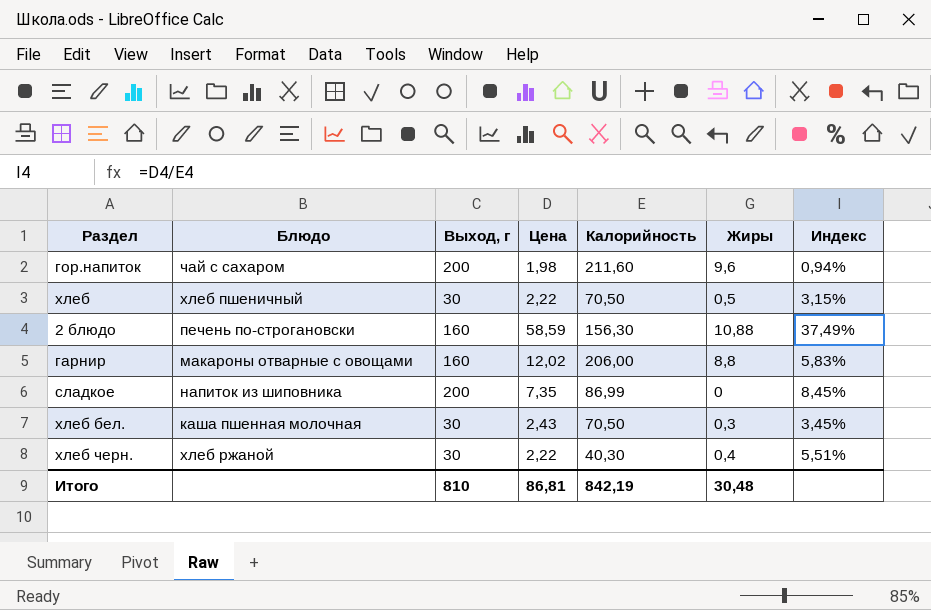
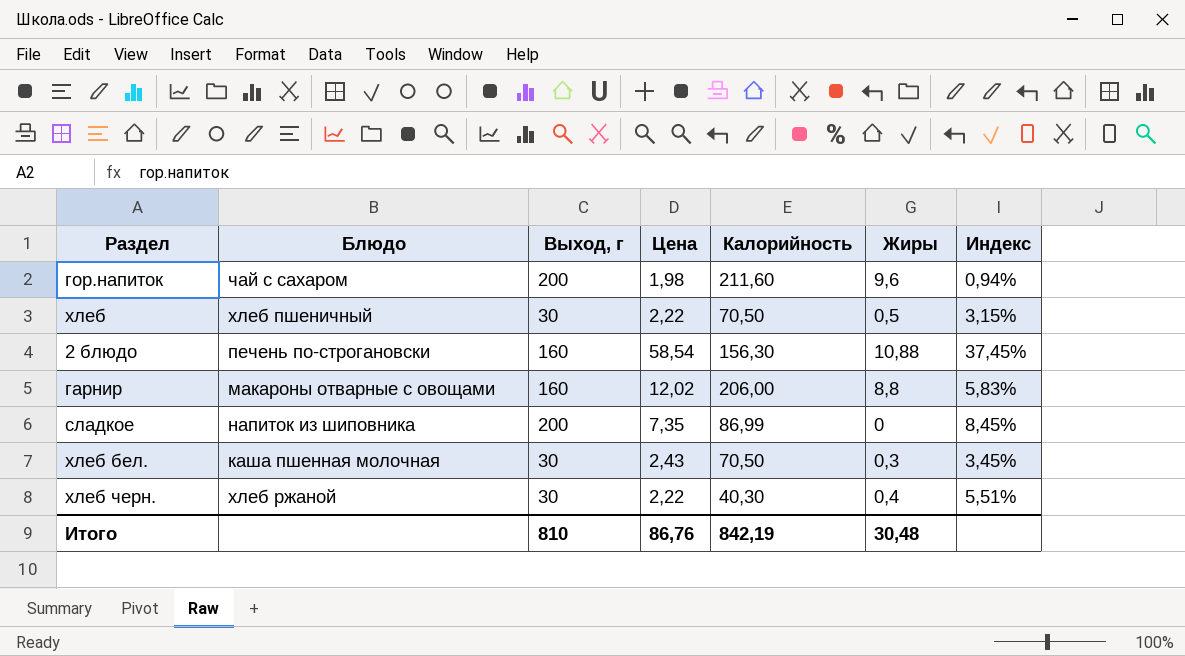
2 блюдо | Цена: 58,59 -> 58,54
2 блюдо | Индекс: 37,49% -> 37,45%
Итого | Цена: 86,81 -> 86,76

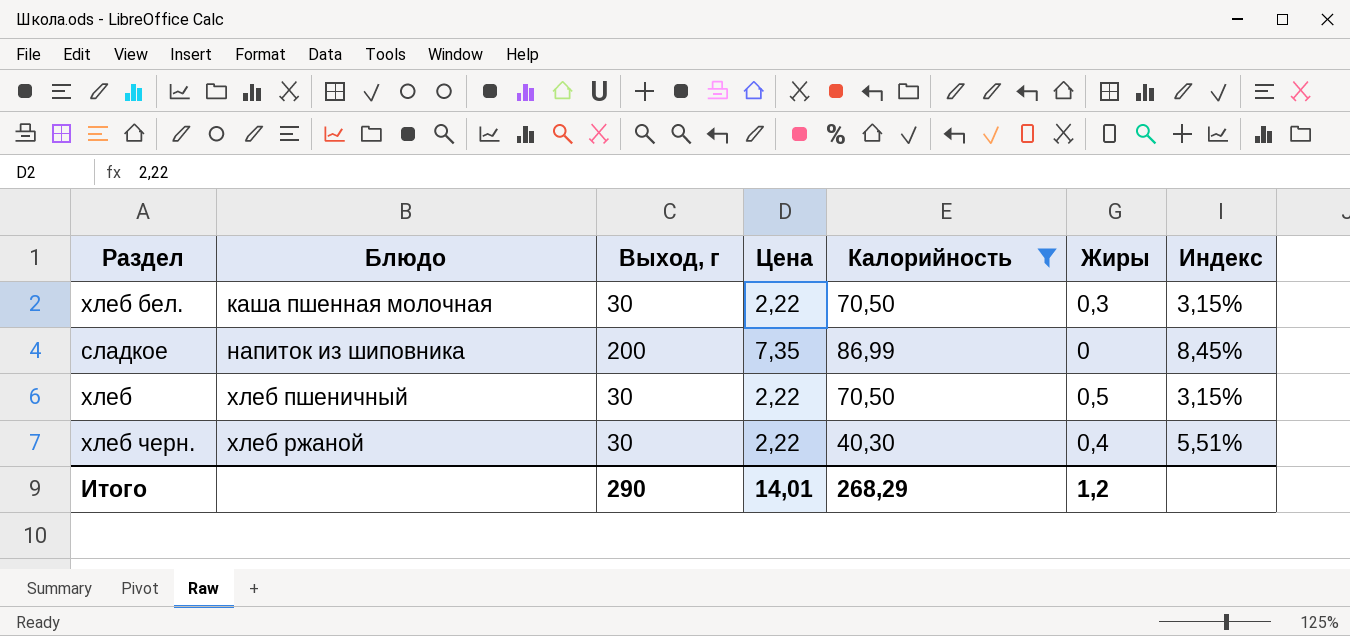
filter: none -> Калорийность <= 86,99
row order: none -> Блюдо ascending
хлеб бел. | Цена: 2,43 -> 2,22
хлеб бел. | Индекс: 3,45% -> 3,15%
Итого | Выход, г: 810 -> 290
Итого | Цена: 86,76 -> 14,01
Итого | Калорийность: 842,19 -> 268,29
Итого | Жиры: 30,48 -> 1,2

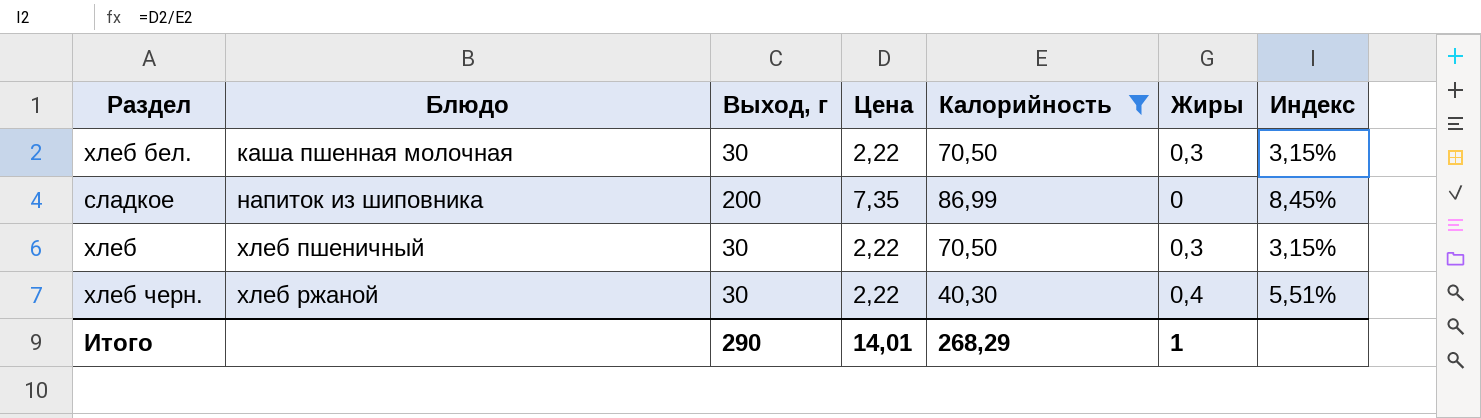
хлеб | Жиры: 0,5 -> 0,3
Итого | Жиры: 1,2 -> 1

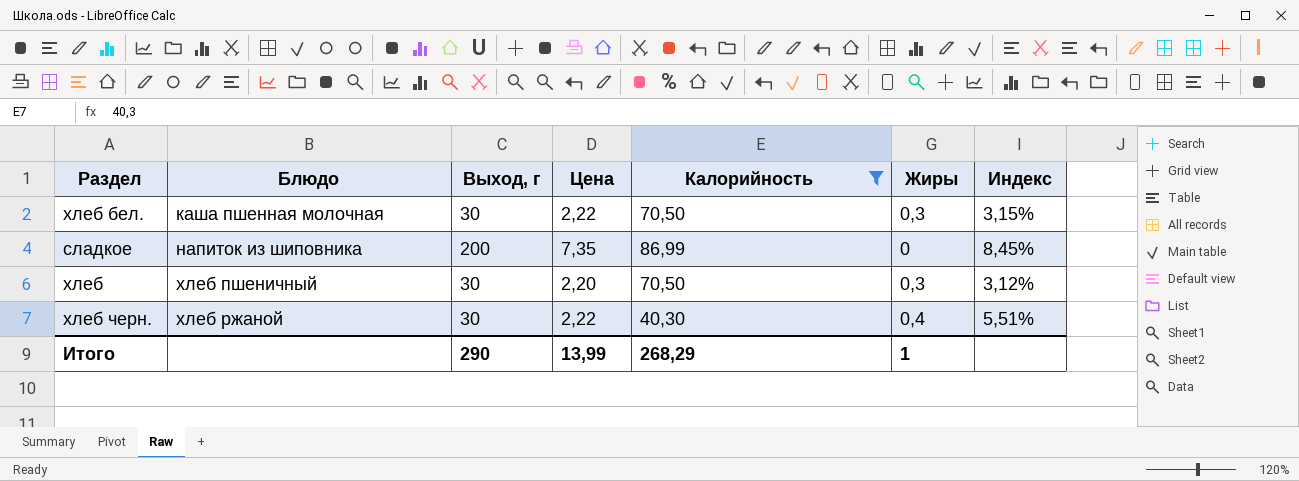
хлеб | Цена: 2,22 -> 2,20
хлеб | Индекс: 3,15% -> 3,12%
Итого | Цена: 14,01 -> 13,99

